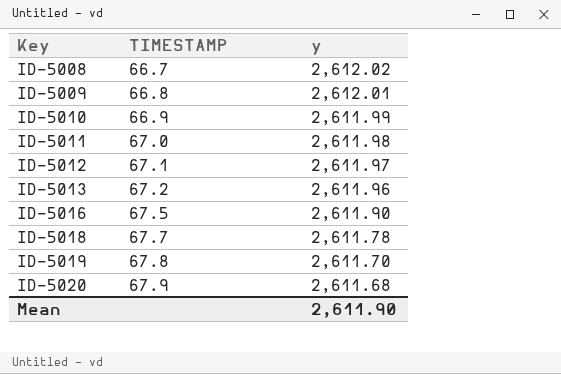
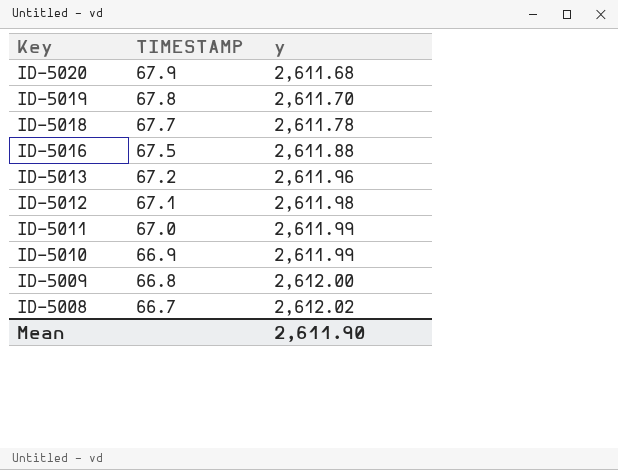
row order: Key ascending -> Key descending
ID-5016 | y: 2,611.90 -> 2,611.88
ID-5012 | y: 2,611.97 -> 2,611.98
ID-5011 | y: 2,611.98 -> 2,611.99
ID-5009 | y: 2,612.01 -> 2,612.00

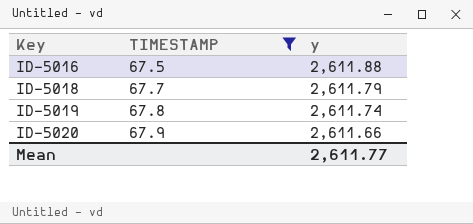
filter: none -> TIMESTAMP >= 67.5
row order: Key descending -> Key ascending
ID-5018 | y: 2,611.78 -> 2,611.79
ID-5019 | y: 2,611.70 -> 2,611.74
ID-5020 | y: 2,611.68 -> 2,611.66
Mean | y: 2,611.90 -> 2,611.77

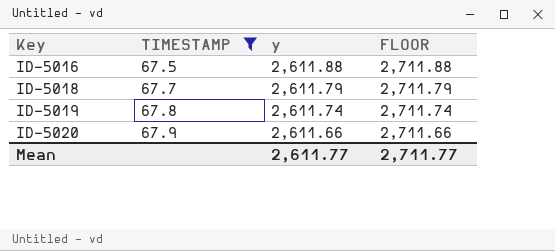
column FLOOR | formula: none -> [y] + 100

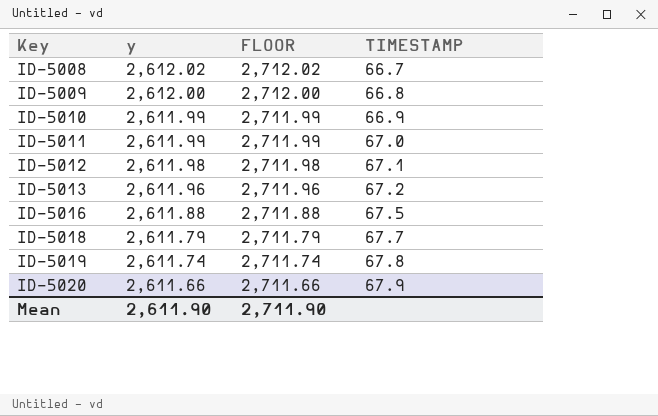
filter: TIMESTAMP >= 67.5 -> none
column TIMESTAMP | position: 2 -> 4
Mean | y: 2,611.77 -> 2,611.90
Mean | FLOOR: 2,711.77 -> 2,711.90

